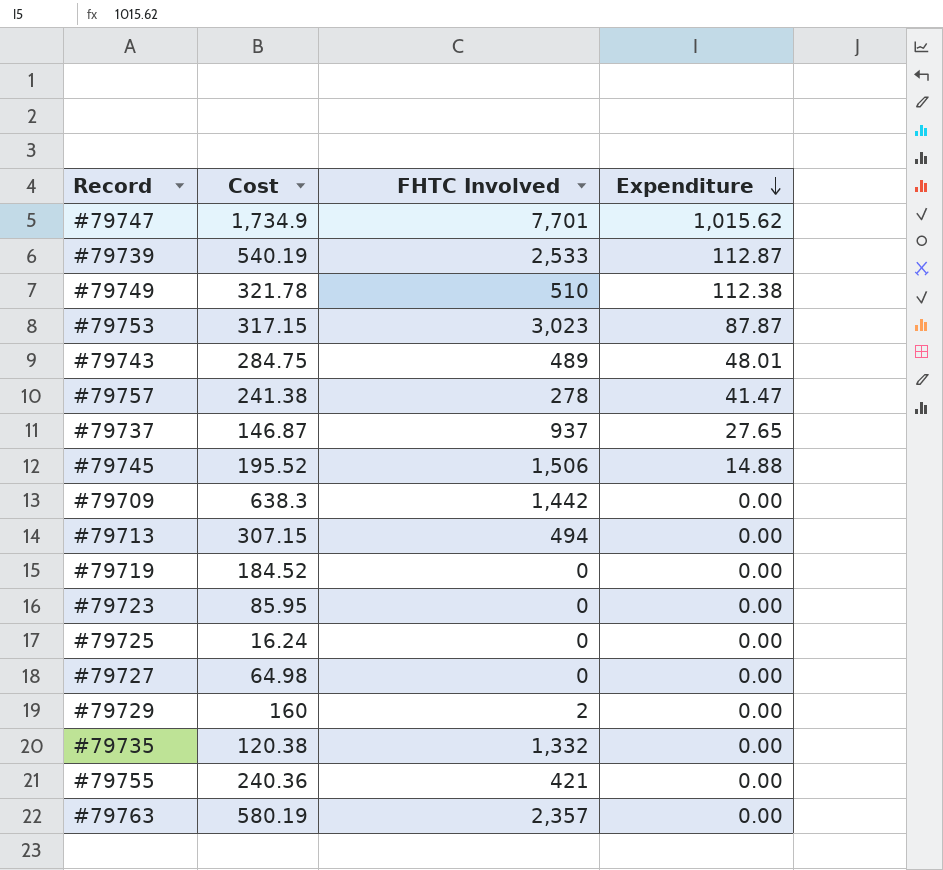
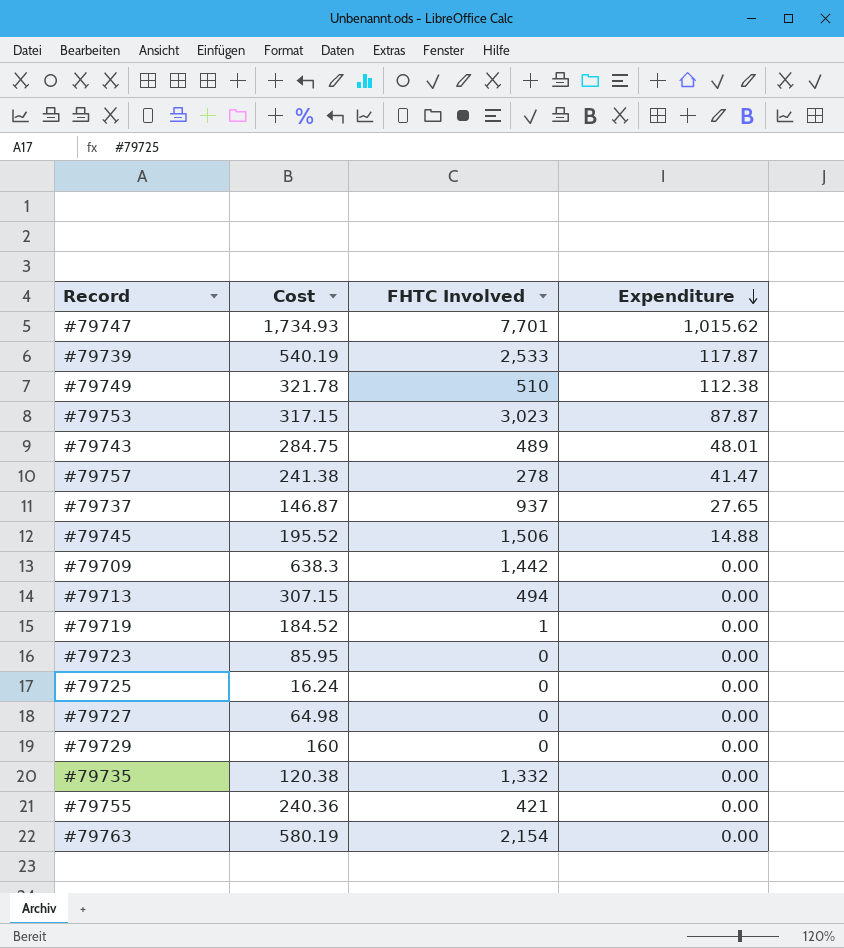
#79747 | Cost: 1,734.9 -> 1,734.93
#79739 | Expenditure: 112.87 -> 117.87
#79719 | FHTC Involved: 0 -> 1
#79729 | FHTC Involved: 2 -> 0
#79763 | FHTC Involved: 2,357 -> 2,154

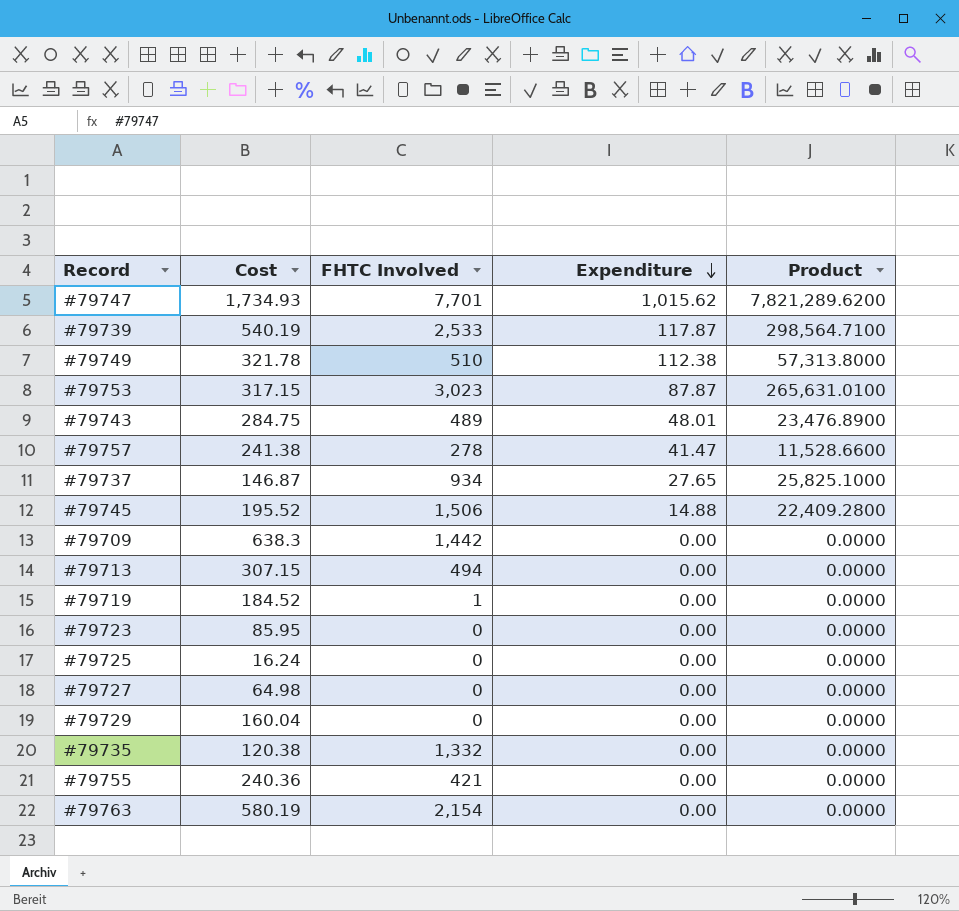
column Product | formula: none -> [FHTC Involved] * [Expenditure]
#79737 | FHTC Involved: 937 -> 934
#79729 | Cost: 160 -> 160.04

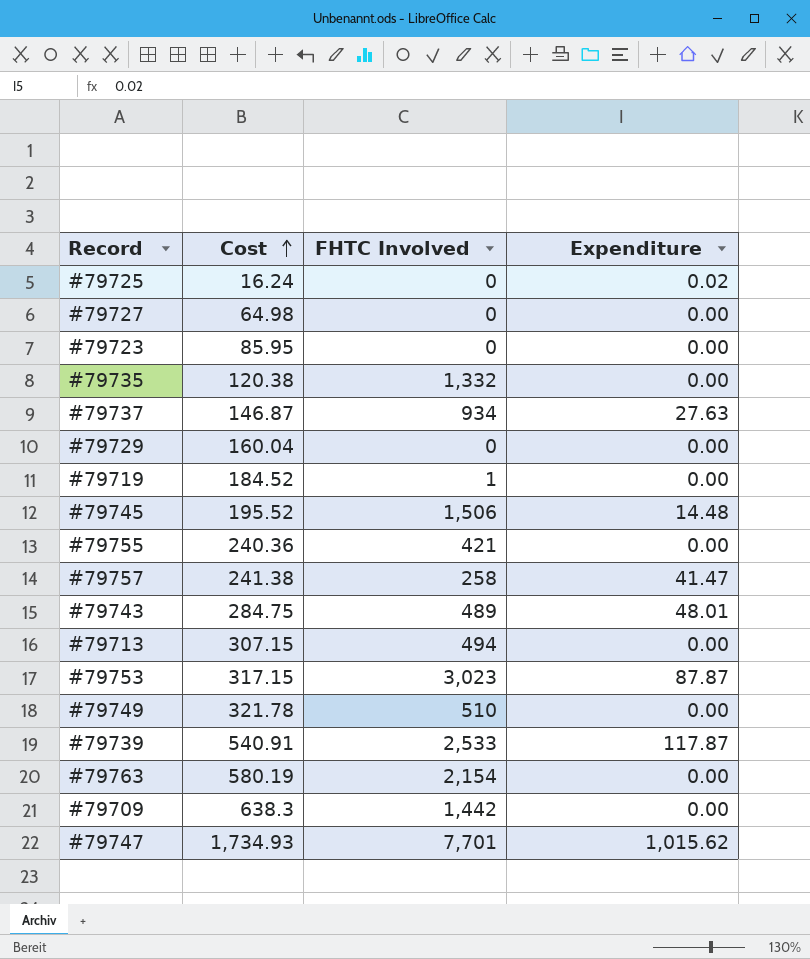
row order: Expenditure descending -> Cost ascending
column Product | formula: [FHTC Involved] * [Expenditure] -> none
#79725 | Expenditure: 0.00 -> 0.02
#79737 | Expenditure: 27.65 -> 27.63
#79745 | Expenditure: 14.88 -> 14.48
#79757 | FHTC Involved: 278 -> 258
#79749 | Expenditure: 112.38 -> 0.00
#79739 | Cost: 540.19 -> 540.91

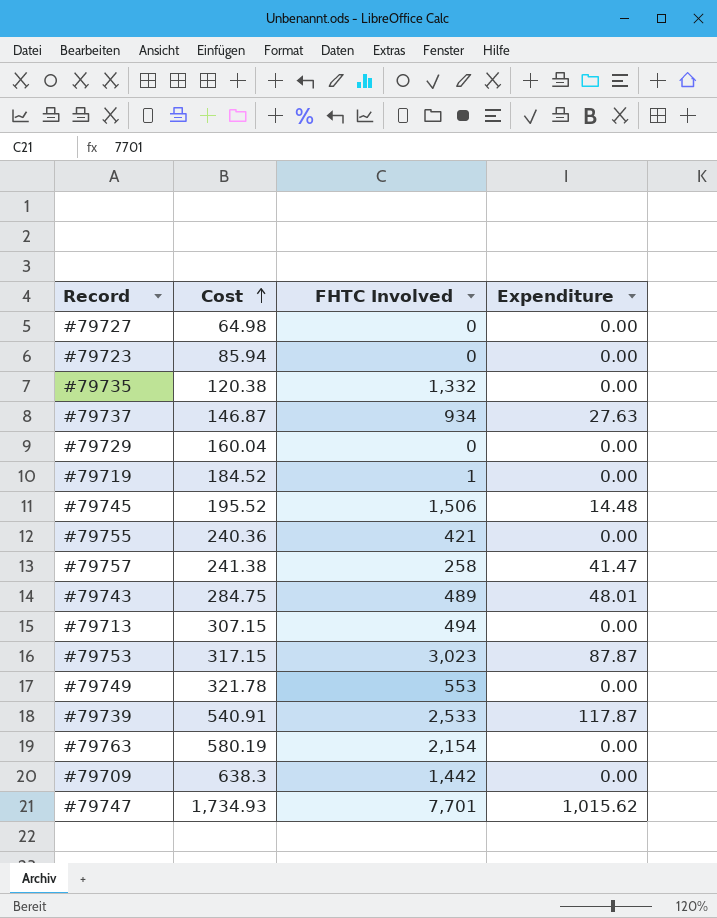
row #79725: 16.24 | 0 | 0.02 -> none
#79723 | Cost: 85.95 -> 85.94
#79749 | FHTC Involved: 510 -> 553

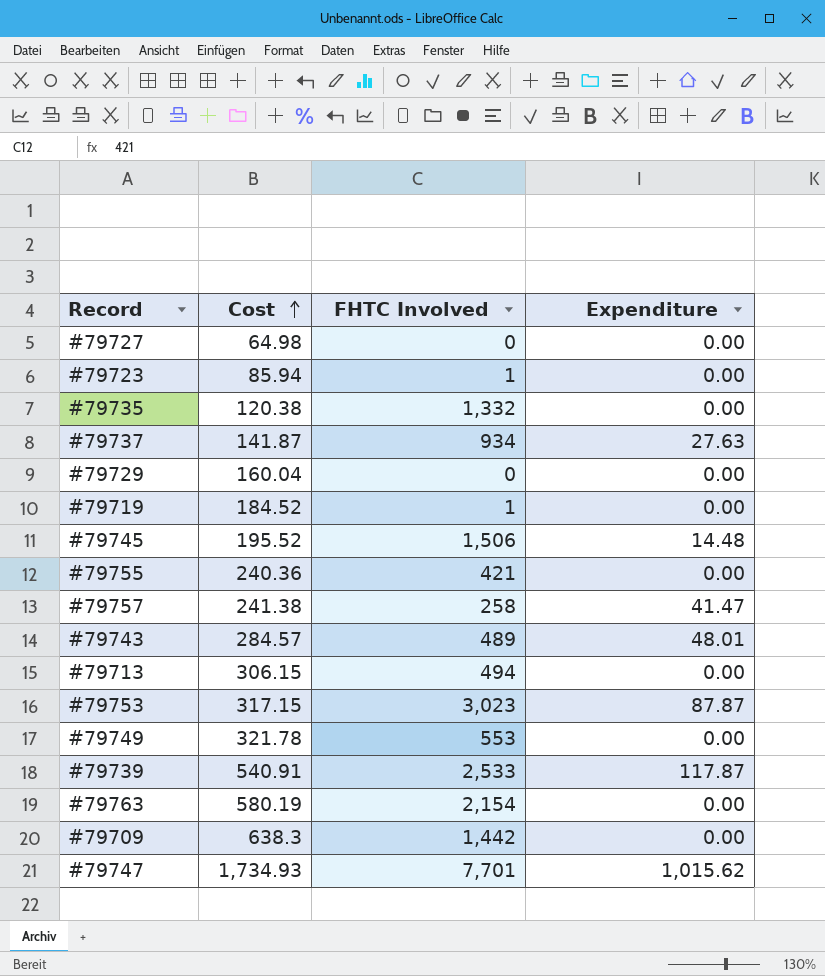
#79723 | FHTC Involved: 0 -> 1
#79737 | Cost: 146.87 -> 141.87
#79743 | Cost: 284.75 -> 284.57
#79713 | Cost: 307.15 -> 306.15

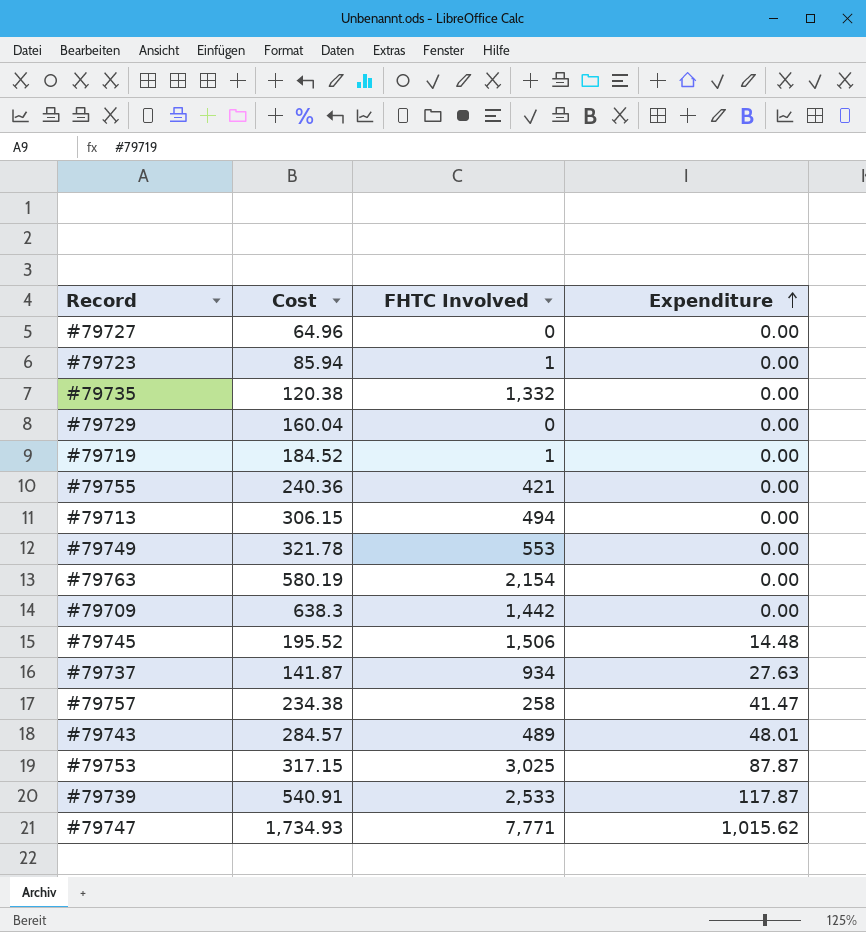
row order: Cost ascending -> Expenditure ascending
#79727 | Cost: 64.98 -> 64.96
#79757 | Cost: 241.38 -> 234.38
#79753 | FHTC Involved: 3,023 -> 3,025
#79747 | FHTC Involved: 7,701 -> 7,771

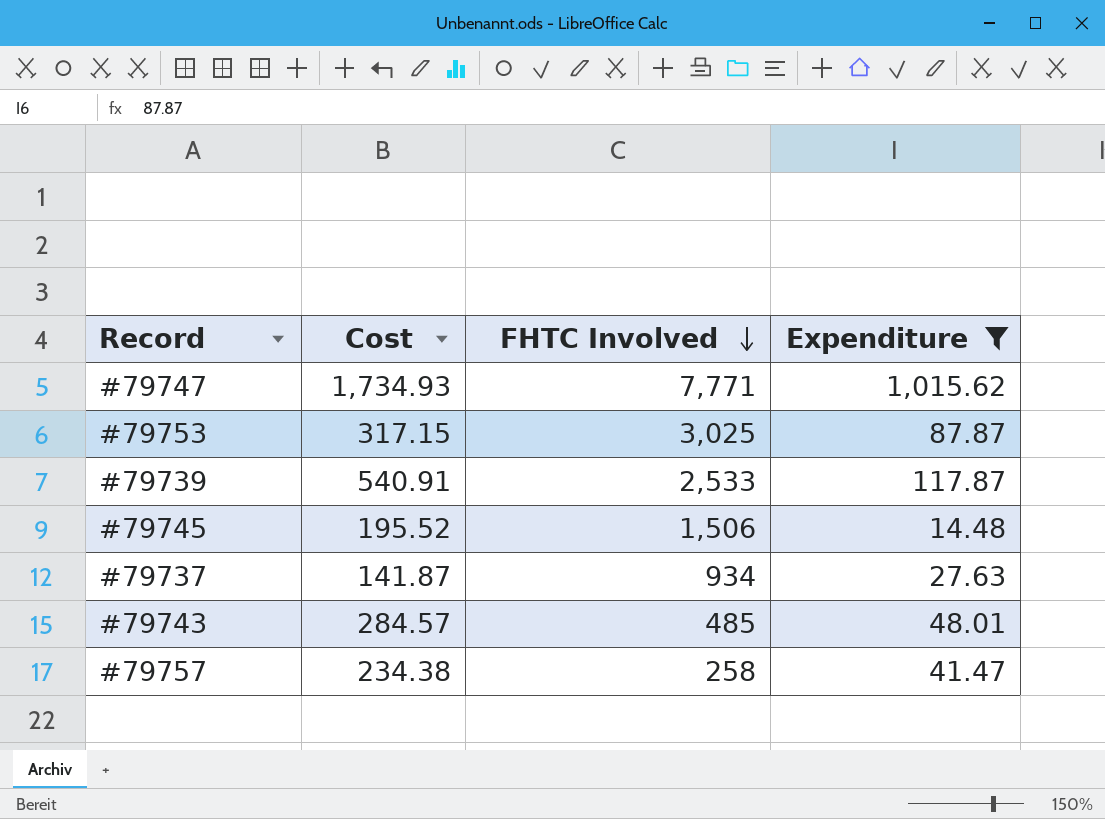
filter: none -> Expenditure != 0.00
row order: Expenditure ascending -> FHTC Involved descending
#79743 | FHTC Involved: 489 -> 485

